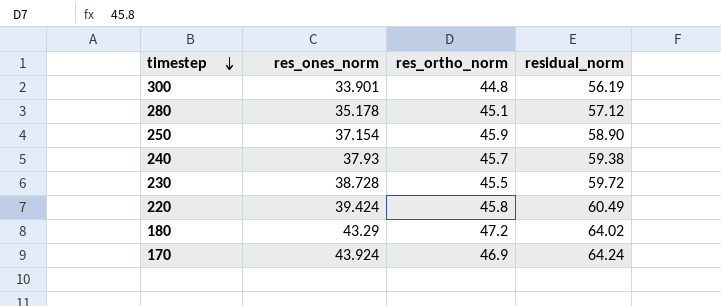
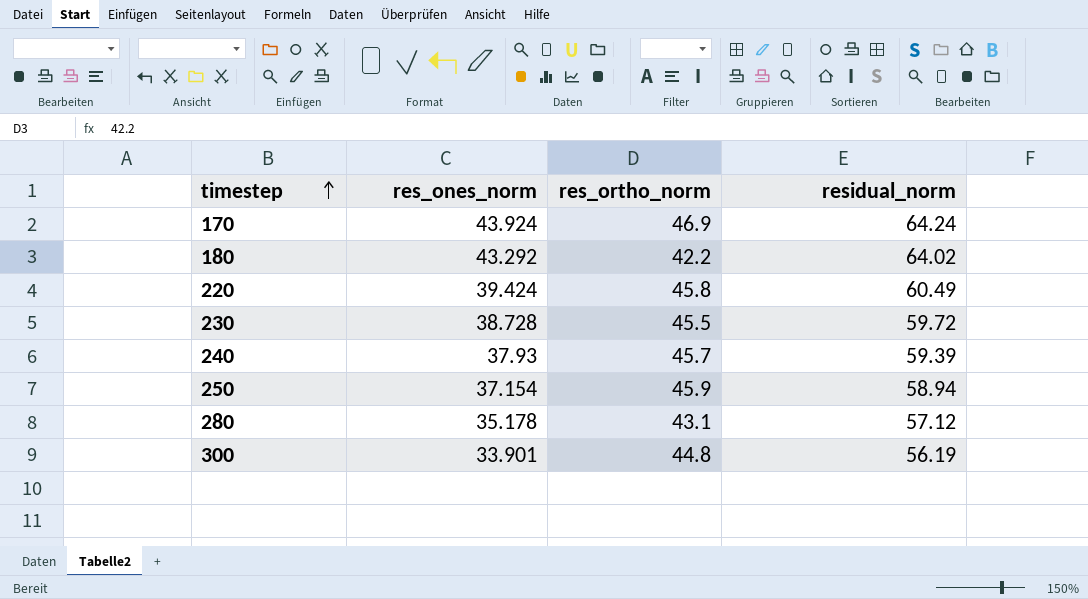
row order: timestep descending -> timestep ascending
180 | res_ones_norm: 43.29 -> 43.292
180 | res_ortho_norm: 47.2 -> 42.2
240 | residual_norm: 59.38 -> 59.39
250 | residual_norm: 58.90 -> 58.94
280 | res_ortho_norm: 45.1 -> 43.1

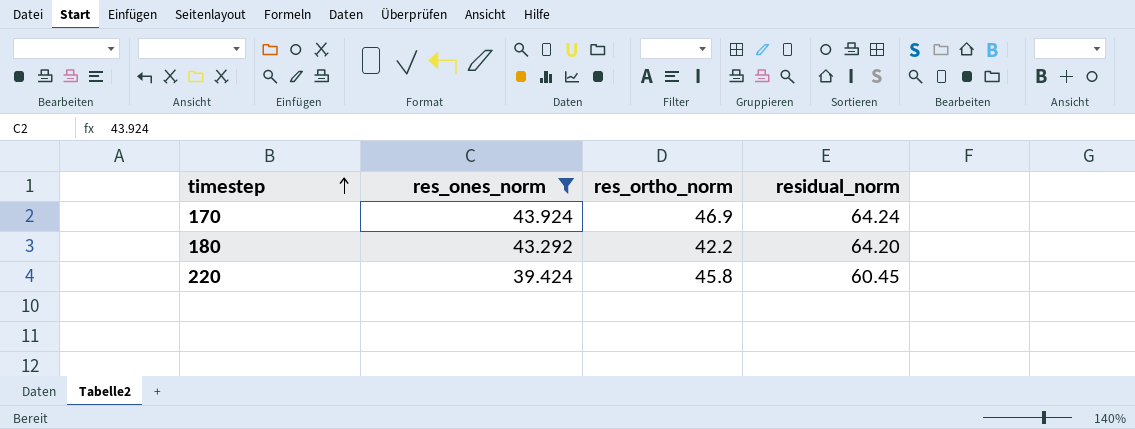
filter: none -> res_ones_norm >= 39.424
180 | residual_norm: 64.02 -> 64.20
220 | residual_norm: 60.49 -> 60.45

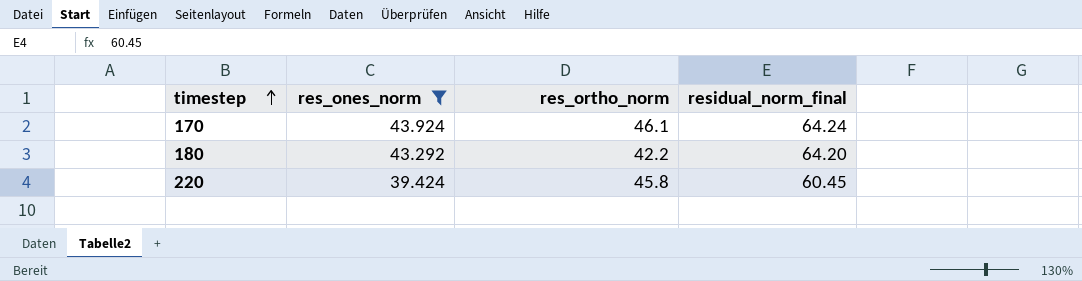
column name: residual_norm -> residual_norm_final
170 | res_ortho_norm: 46.9 -> 46.1

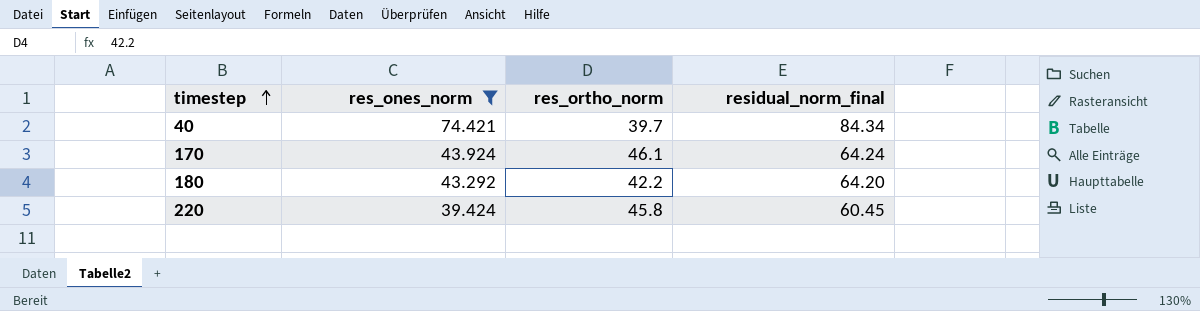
row 40: none -> 74.421 | 39.7 | 84.34

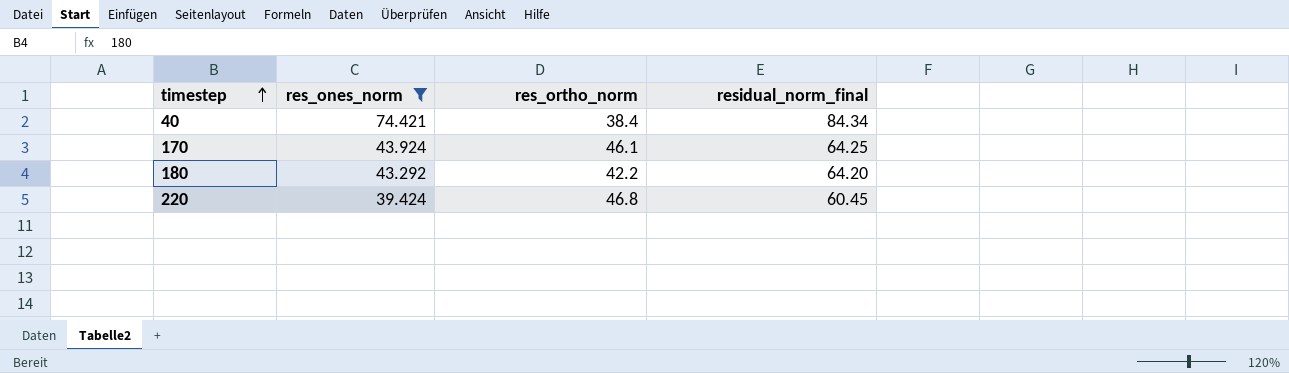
40 | res_ortho_norm: 39.7 -> 38.4
170 | residual_norm_final: 64.24 -> 64.25
220 | res_ortho_norm: 45.8 -> 46.8

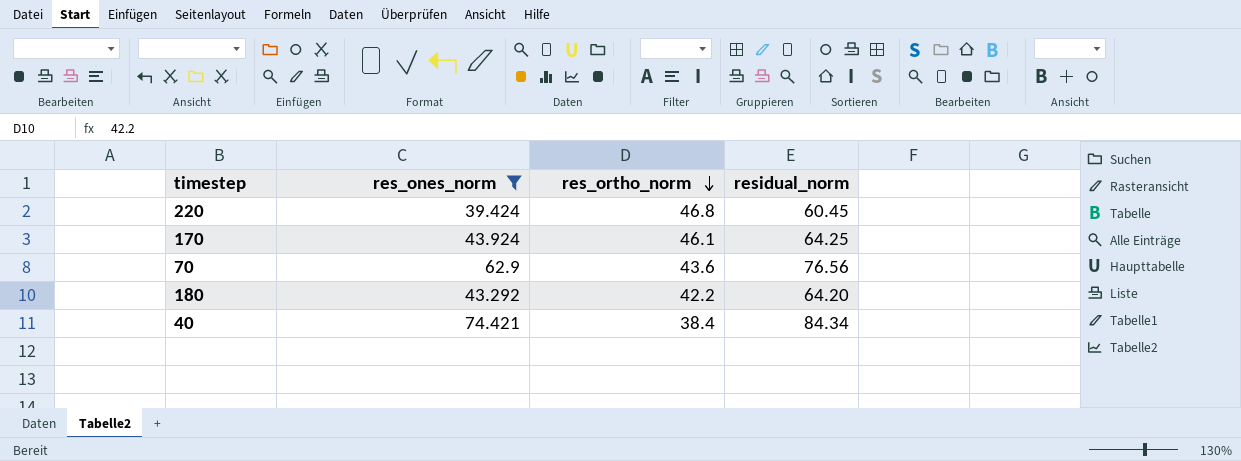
row order: timestep ascending -> res_ortho_norm descending
column name: residual_norm_final -> residual_norm
row 70: none -> 62.9 | 43.6 | 76.56

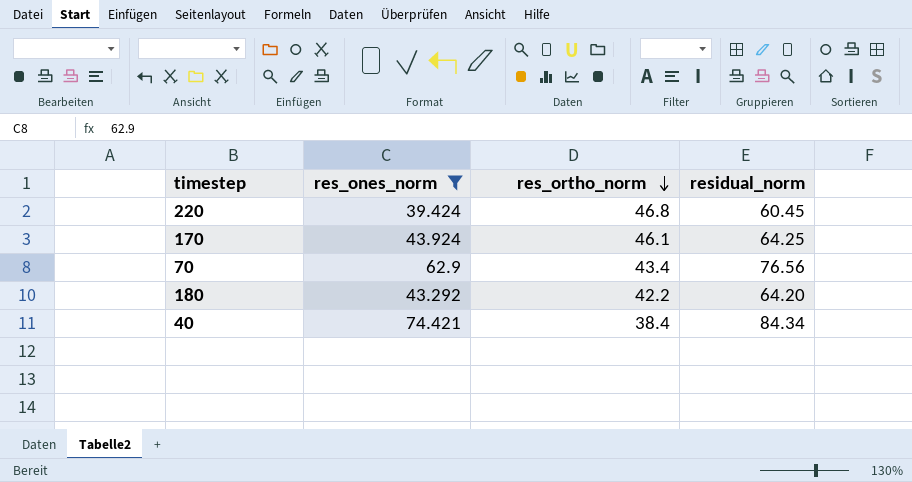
70 | res_ortho_norm: 43.6 -> 43.4

